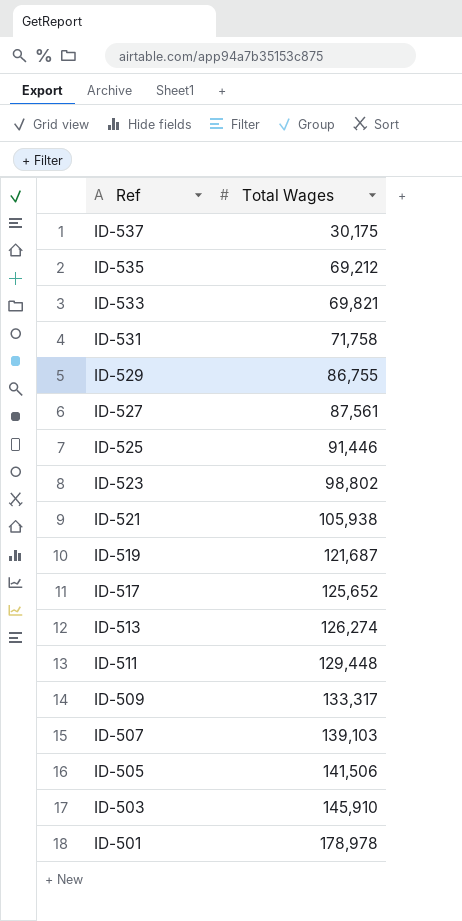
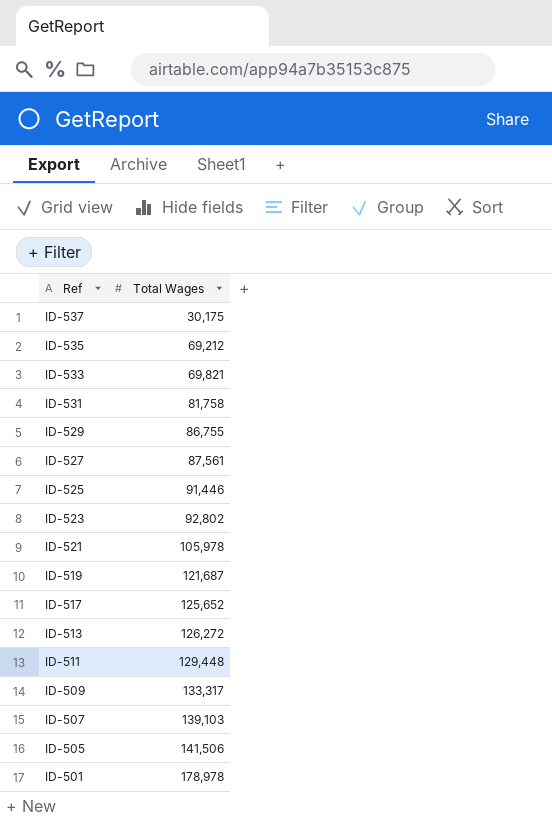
row ID-503: 145,910 -> none
ID-531 | Total Wages: 71,758 -> 81,758
ID-523 | Total Wages: 98,802 -> 92,802
ID-521 | Total Wages: 105,938 -> 105,978
ID-513 | Total Wages: 126,274 -> 126,272

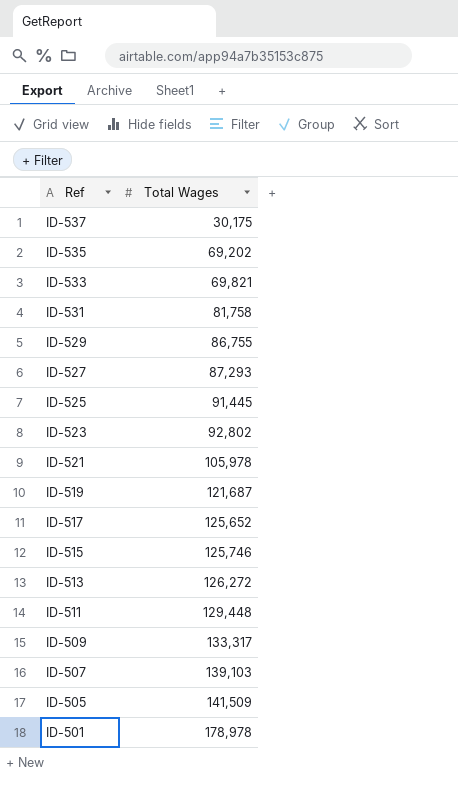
ID-535 | Total Wages: 69,212 -> 69,202
ID-527 | Total Wages: 87,561 -> 87,293
ID-525 | Total Wages: 91,446 -> 91,445
row ID-515: none -> 125,746
ID-505 | Total Wages: 141,506 -> 141,509

